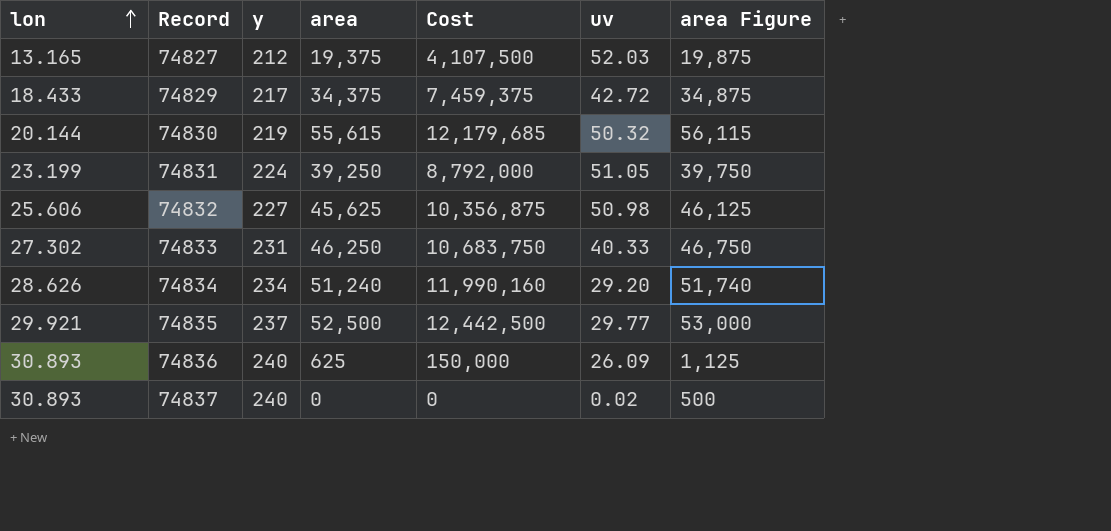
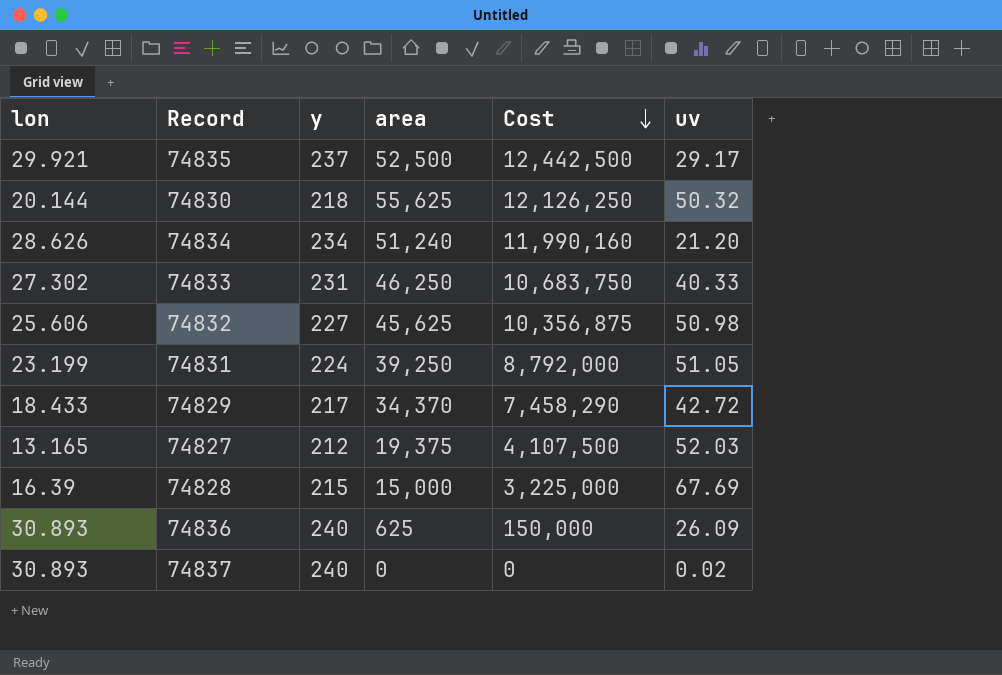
row order: lon ascending -> Cost descending
column area Figure | formula: [area] + 500 -> none
74835 | uv: 29.77 -> 29.17
74830 | y: 219 -> 218
74830 | area: 55,615 -> 55,625
74830 | Cost: 12,179,685 -> 12,126,250
74834 | uv: 29.20 -> 21.20
74829 | area: 34,375 -> 34,370
74829 | Cost: 7,459,375 -> 7,458,290
row 74828: none -> 16.39 | 215 | 15,000 | 3,225,000 | 67.69

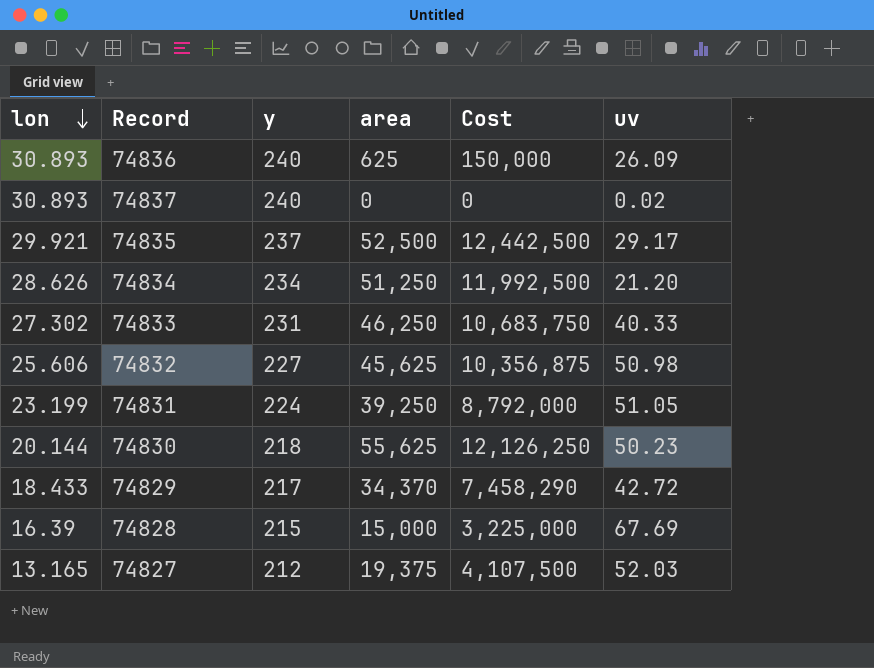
row order: Cost descending -> lon descending
74834 | area: 51,240 -> 51,250
74834 | Cost: 11,990,160 -> 11,992,500
74830 | uv: 50.32 -> 50.23

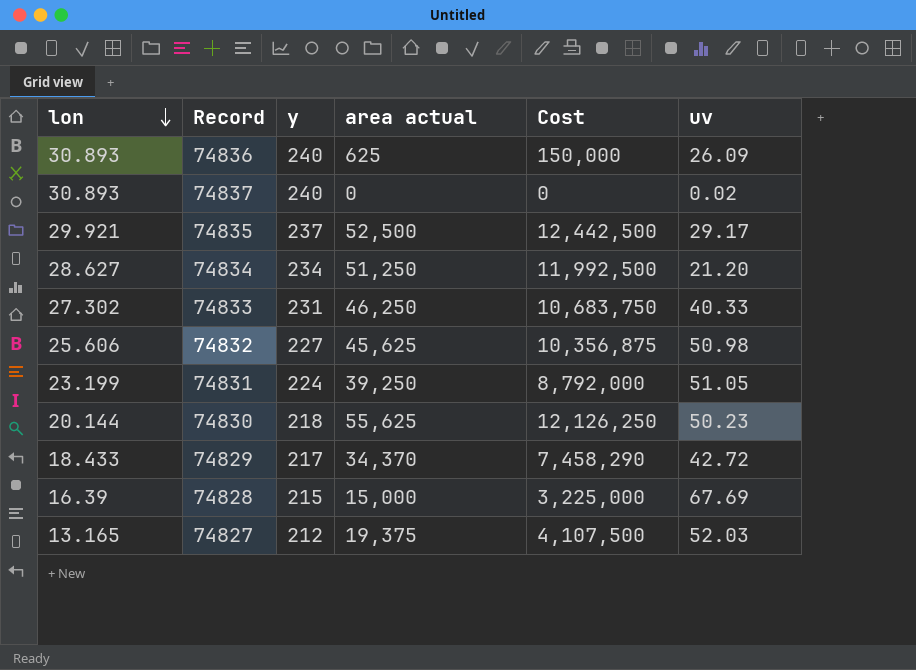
column name: area -> area actual
74834 | lon: 28.626 -> 28.627

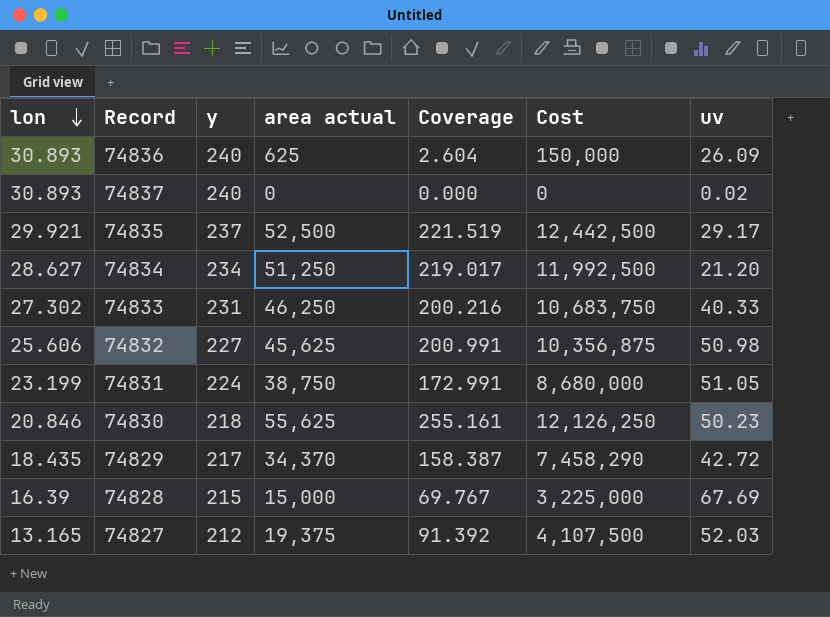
column Coverage | formula: none -> [area actual] / [y]
74831 | area actual: 39,250 -> 38,750
74831 | Cost: 8,792,000 -> 8,680,000
74830 | lon: 20.144 -> 20.846
74829 | lon: 18.433 -> 18.435

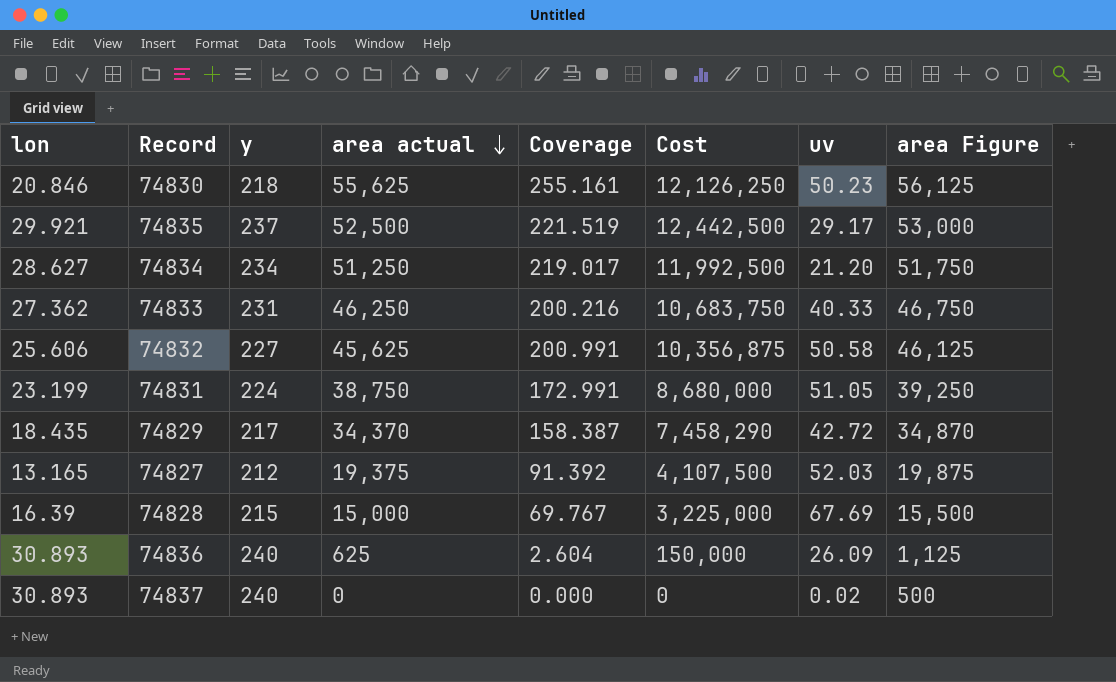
row order: lon descending -> area actual descending
column area Figure | formula: none -> [area actual] + 500
74833 | lon: 27.302 -> 27.362
74832 | uv: 50.98 -> 50.58

